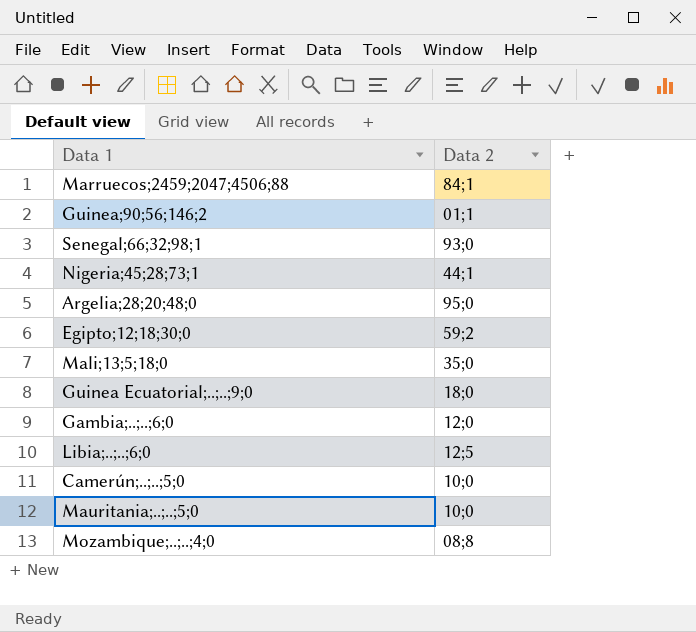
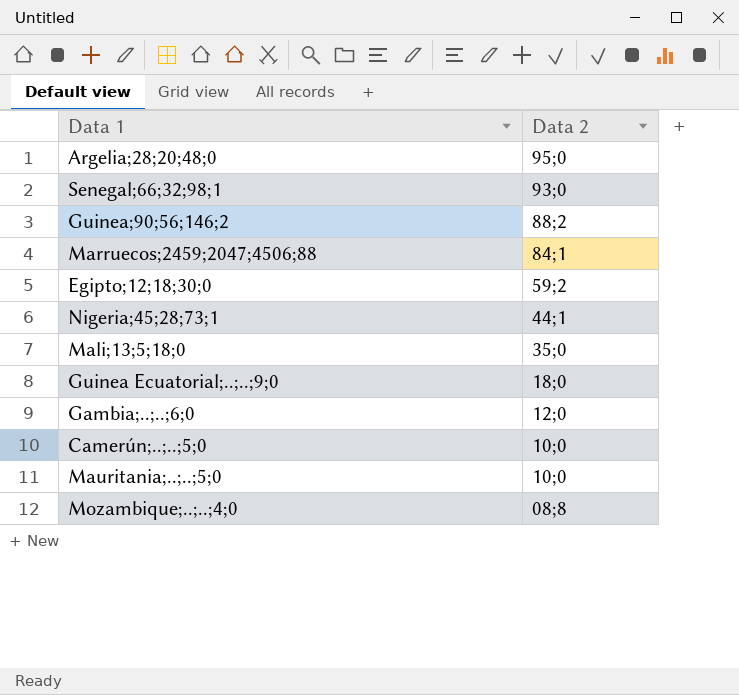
row order: none -> Data 2 descending
row Libia;..;..;6;0: 12;5 -> none
Guinea;90;56;146;2 | Data 2: 01;1 -> 88;2

